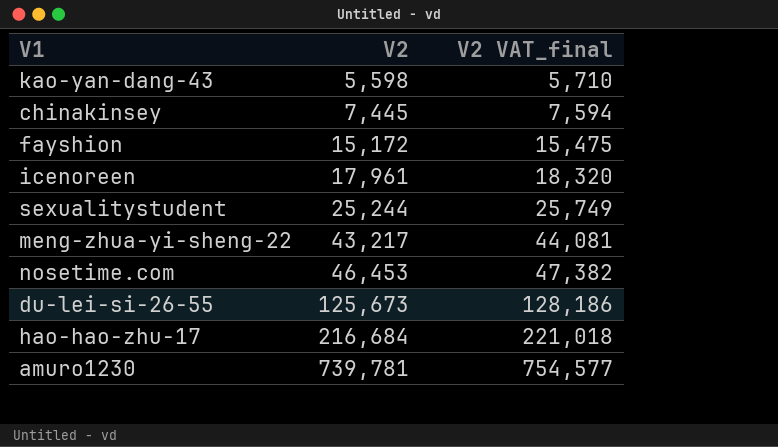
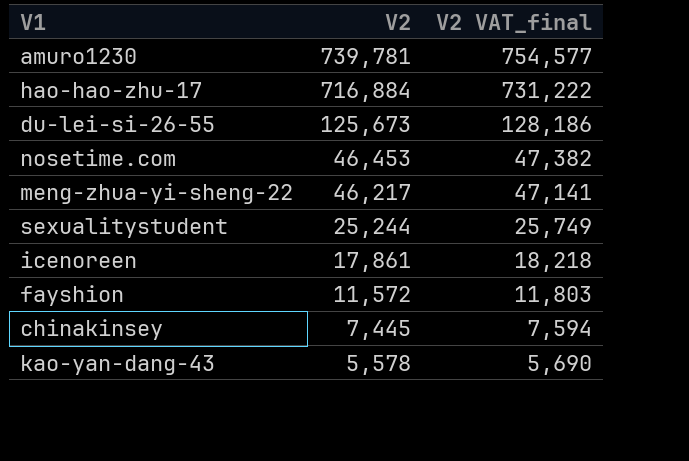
row order: V2 ascending -> V2 descending
hao-hao-zhu-17 | V2: 216,684 -> 716,884
hao-hao-zhu-17 | V2 VAT_final: 221,018 -> 731,222
meng-zhua-yi-sheng-22 | V2: 43,217 -> 46,217
meng-zhua-yi-sheng-22 | V2 VAT_final: 44,081 -> 47,141
icenoreen | V2: 17,961 -> 17,861
icenoreen | V2 VAT_final: 18,320 -> 18,218
fayshion | V2: 15,172 -> 11,572
fayshion | V2 VAT_final: 15,475 -> 11,803
kao-yan-dang-43 | V2: 5,598 -> 5,578
kao-yan-dang-43 | V2 VAT_final: 5,710 -> 5,690

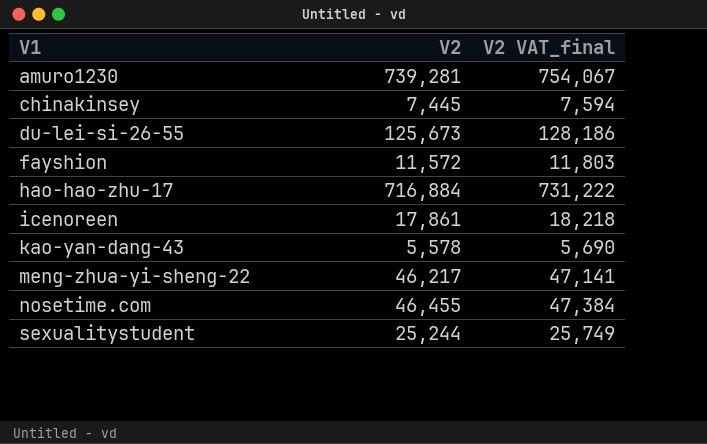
row order: V2 descending -> V1 ascending
amuro1230 | V2: 739,781 -> 739,281
amuro1230 | V2 VAT_final: 754,577 -> 754,067
nosetime.com | V2: 46,453 -> 46,455
nosetime.com | V2 VAT_final: 47,382 -> 47,384

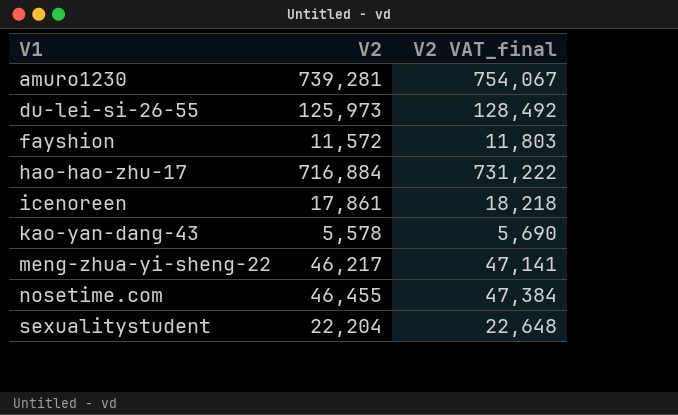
row chinakinsey: 7,445 | 7,594 -> none
du-lei-si-26-55 | V2: 125,673 -> 125,973
du-lei-si-26-55 | V2 VAT_final: 128,186 -> 128,492
sexualitystudent | V2: 25,244 -> 22,204
sexualitystudent | V2 VAT_final: 25,749 -> 22,648

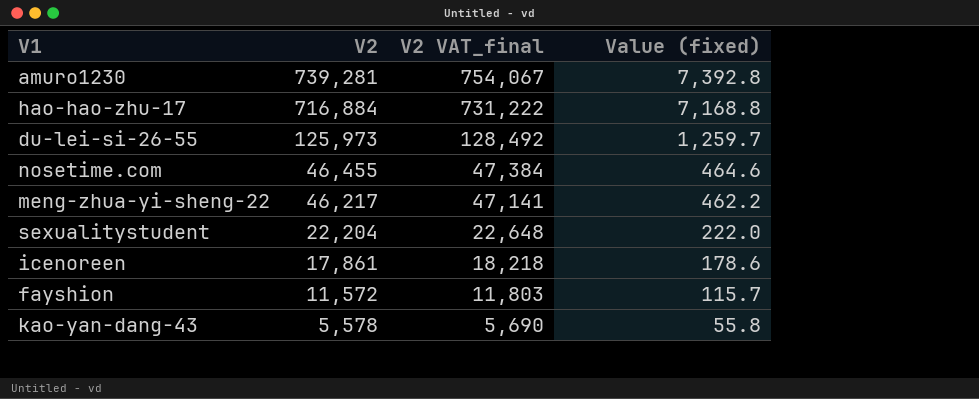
row order: V1 ascending -> V2 descending
column Value (fixed) | formula: none -> [V2] * 0.01

